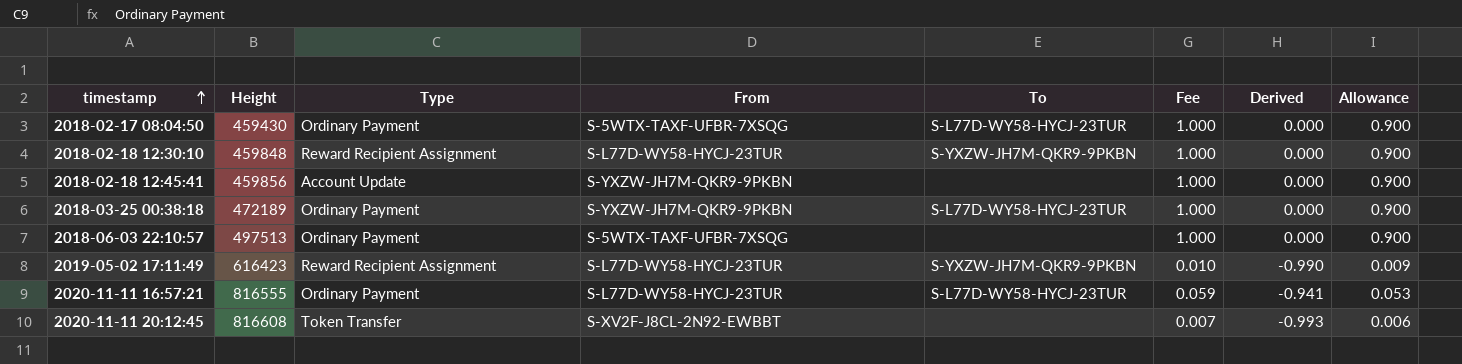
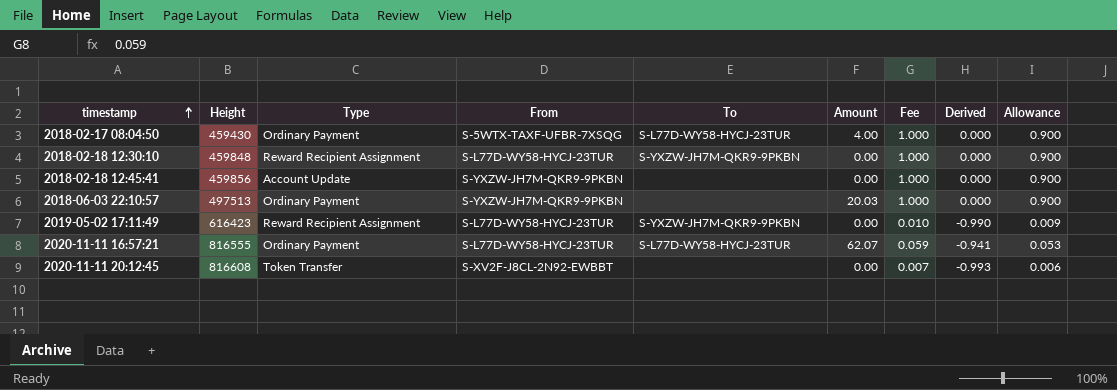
column Amount | position: none -> 6
row 2018-03-25 00:38:18: 472189 | Ordinary Payment | S-YXZW-JH7M-QKR9-9PKBN | S-L77D-WY58-HYCJ-23TUR | 1.000 | 0.000 | 0.900 -> none
2018-06-03 22:10:57 | From: S-5WTX-TAXF-UFBR-7XSQG -> S-YXZW-JH7M-QKR9-9PKBN

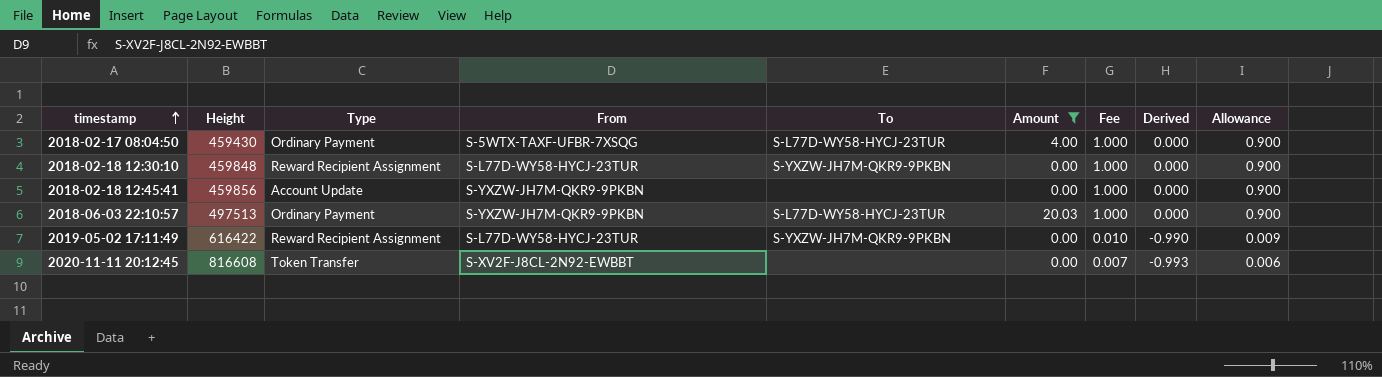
filter: none -> Amount != 62.07
2018-06-03 22:10:57 | To: none -> S-L77D-WY58-HYCJ-23TUR
2019-05-02 17:11:49 | Height: 616423 -> 616422

